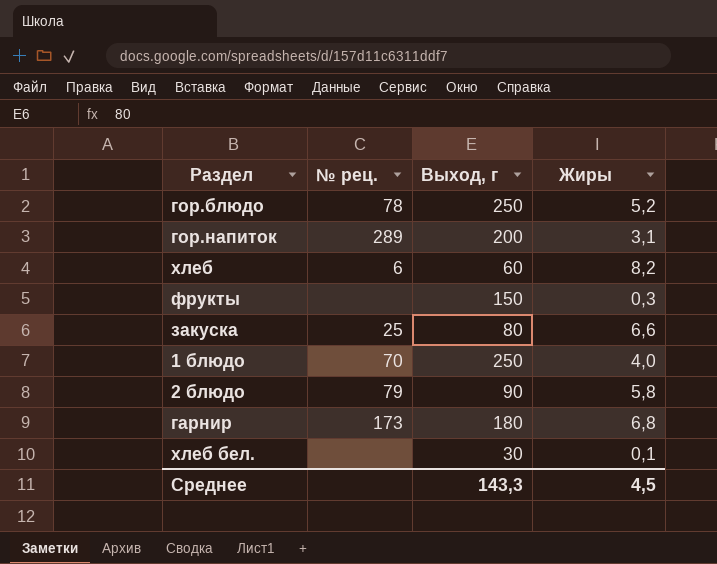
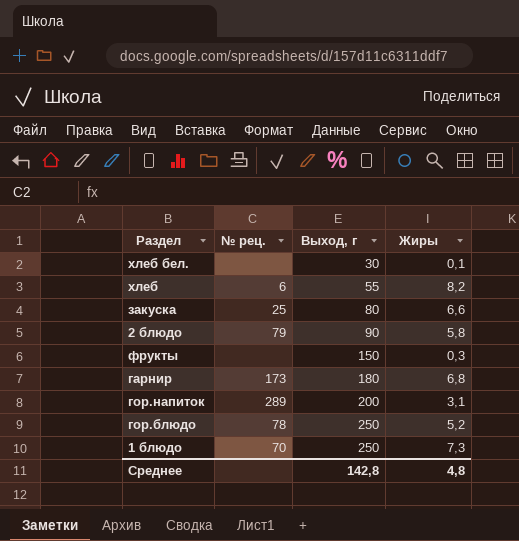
row order: none -> Выход, г ascending
хлеб | Выход, г: 60 -> 55
1 блюдо | Жиры: 4,0 -> 7,3
Среднее | Выход, г: 143,3 -> 142,8
Среднее | Жиры: 4,5 -> 4,8

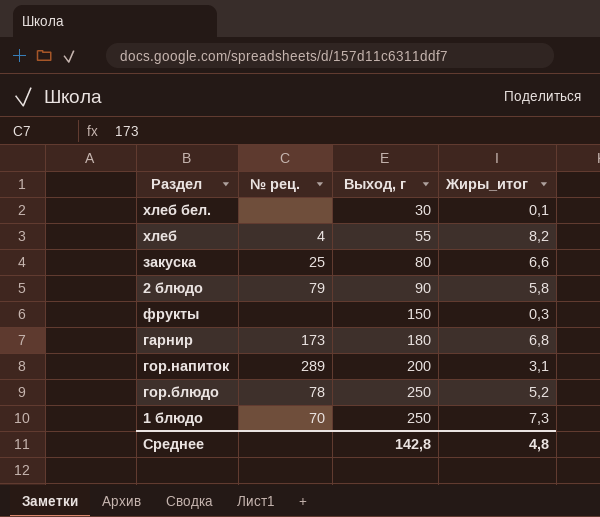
column name: Жиры -> Жиры_итог
хлеб | № рец.: 6 -> 4

